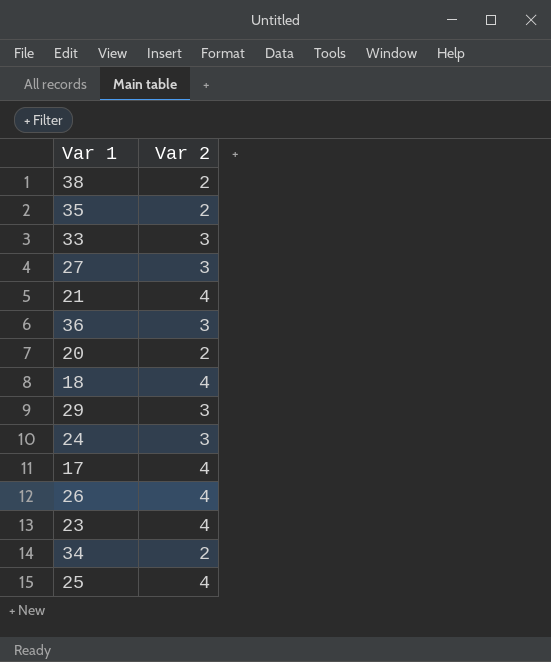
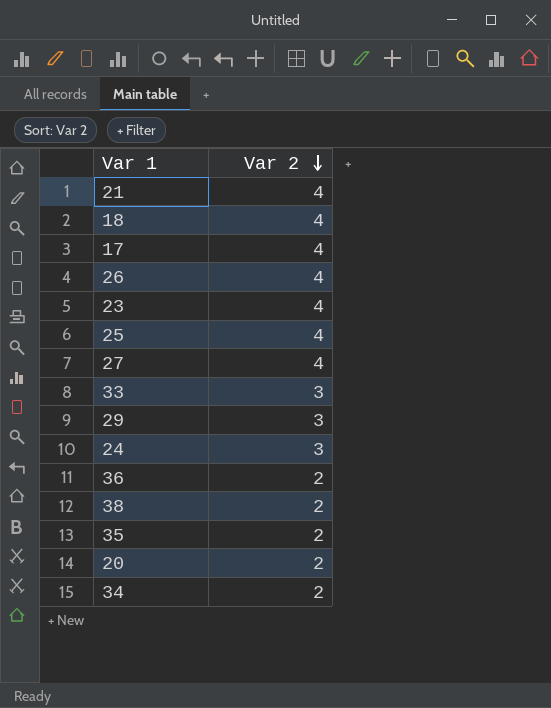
row order: none -> Var 2 descending
27 | Var 2: 3 -> 4
36 | Var 2: 3 -> 2

